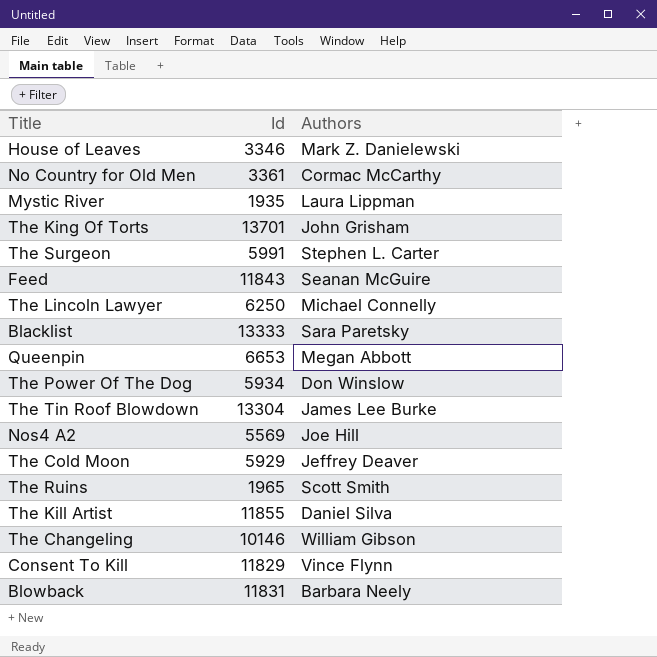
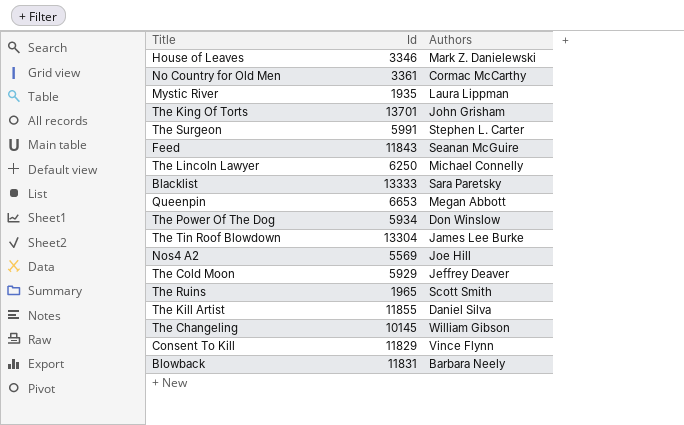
The Changeling | Id: 10146 -> 10145

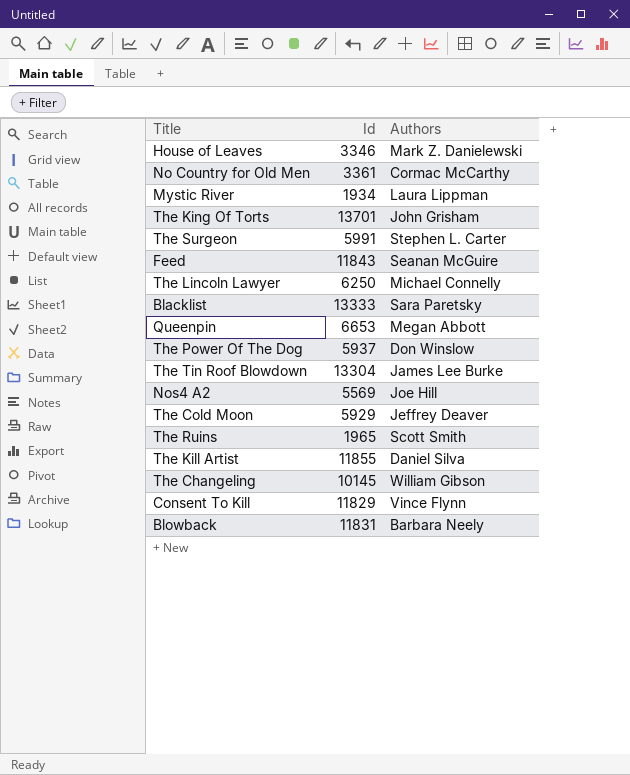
Mystic River | Id: 1935 -> 1934
The Power Of The Dog | Id: 5934 -> 5937

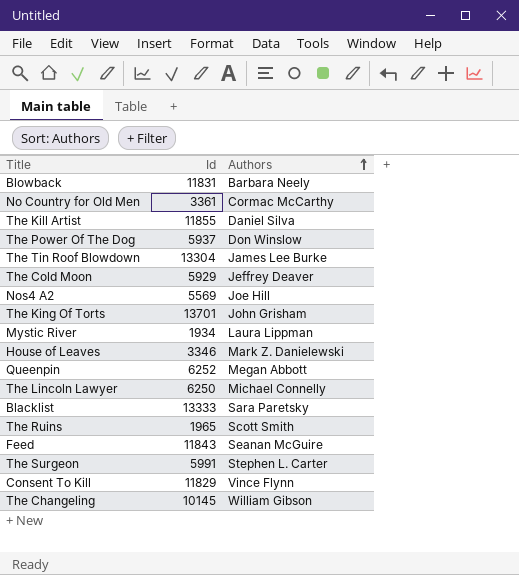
row order: none -> Authors ascending
Queenpin | Id: 6653 -> 6252

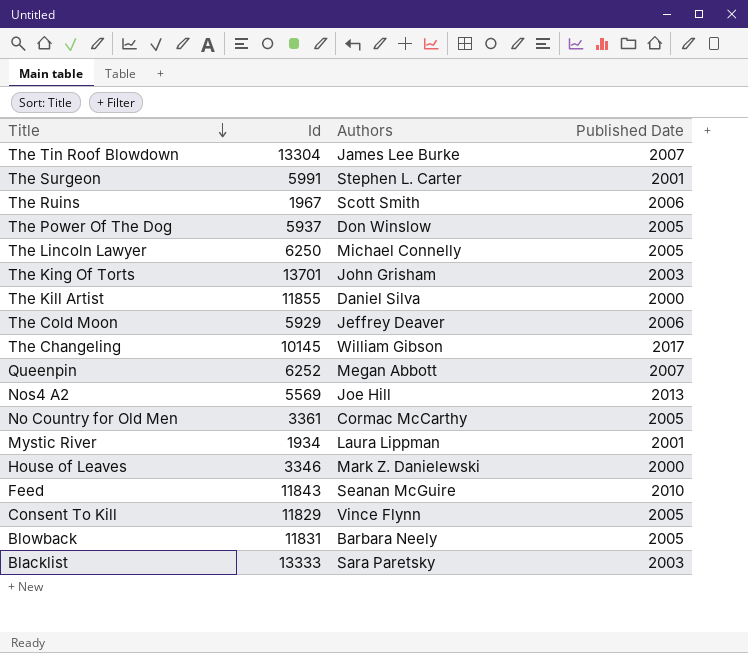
row order: Authors ascending -> Title descending
column Published Date | position: none -> 4
The Ruins | Id: 1965 -> 1967

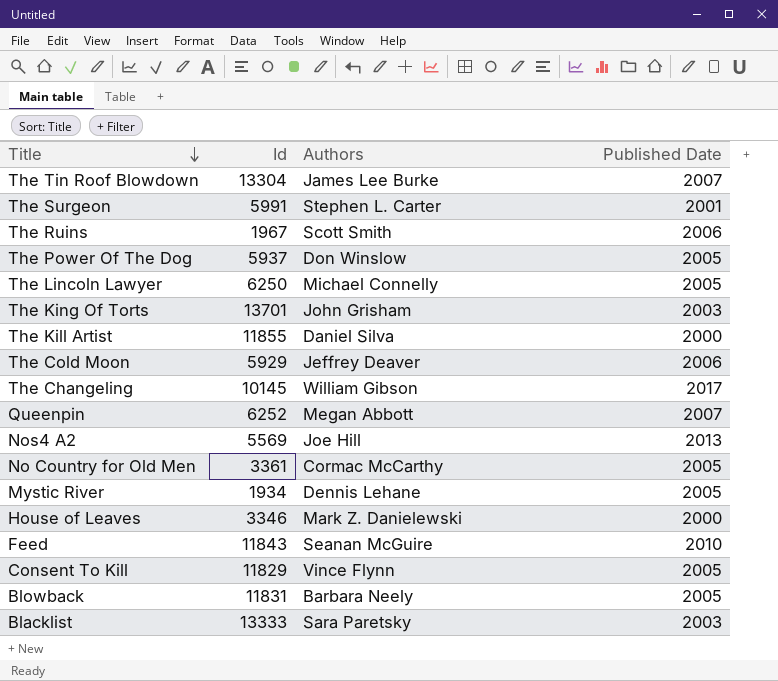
Mystic River | Authors: Laura Lippman -> Dennis Lehane
Mystic River | Published Date: 2001 -> 2005

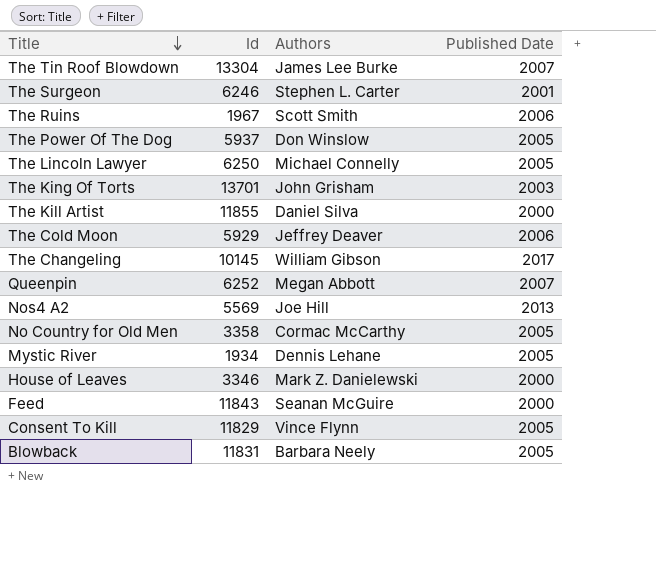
row Blacklist: 13333 | Sara Paretsky | 2003 -> none
The Surgeon | Id: 5991 -> 6246
No Country for Old Men | Id: 3361 -> 3358
Feed | Published Date: 2010 -> 2000

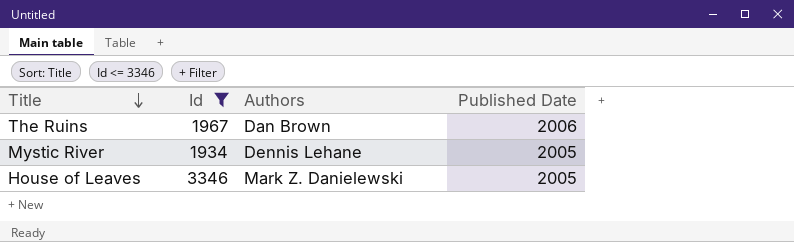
filter: none -> Id <= 3346
The Ruins | Authors: Scott Smith -> Dan Brown
House of Leaves | Published Date: 2000 -> 2005

